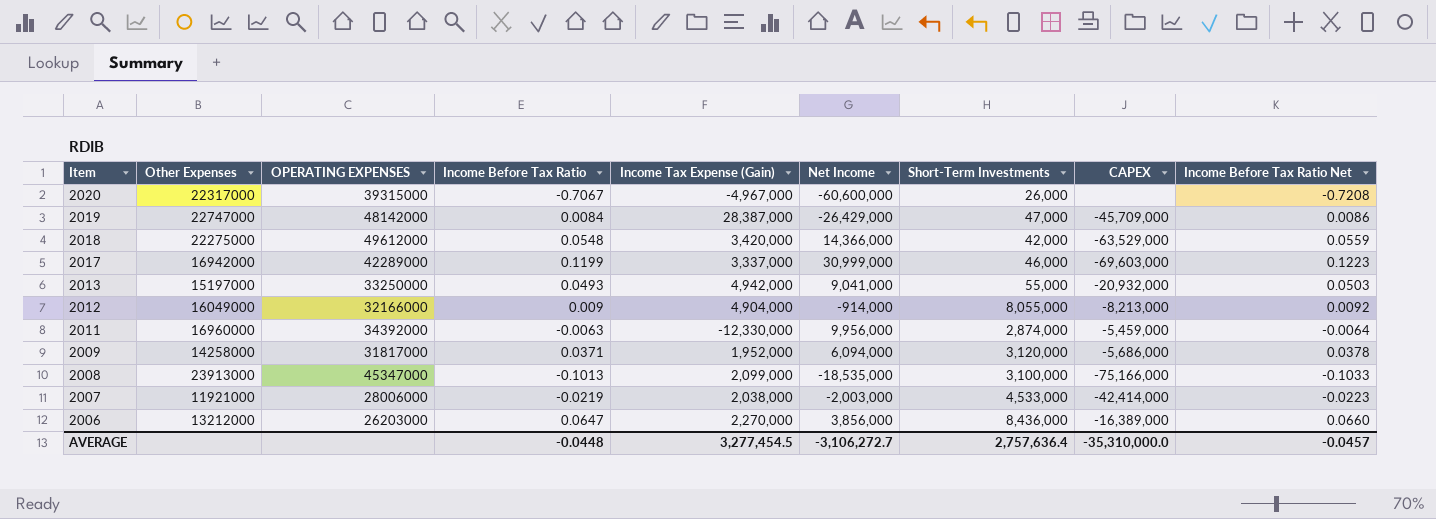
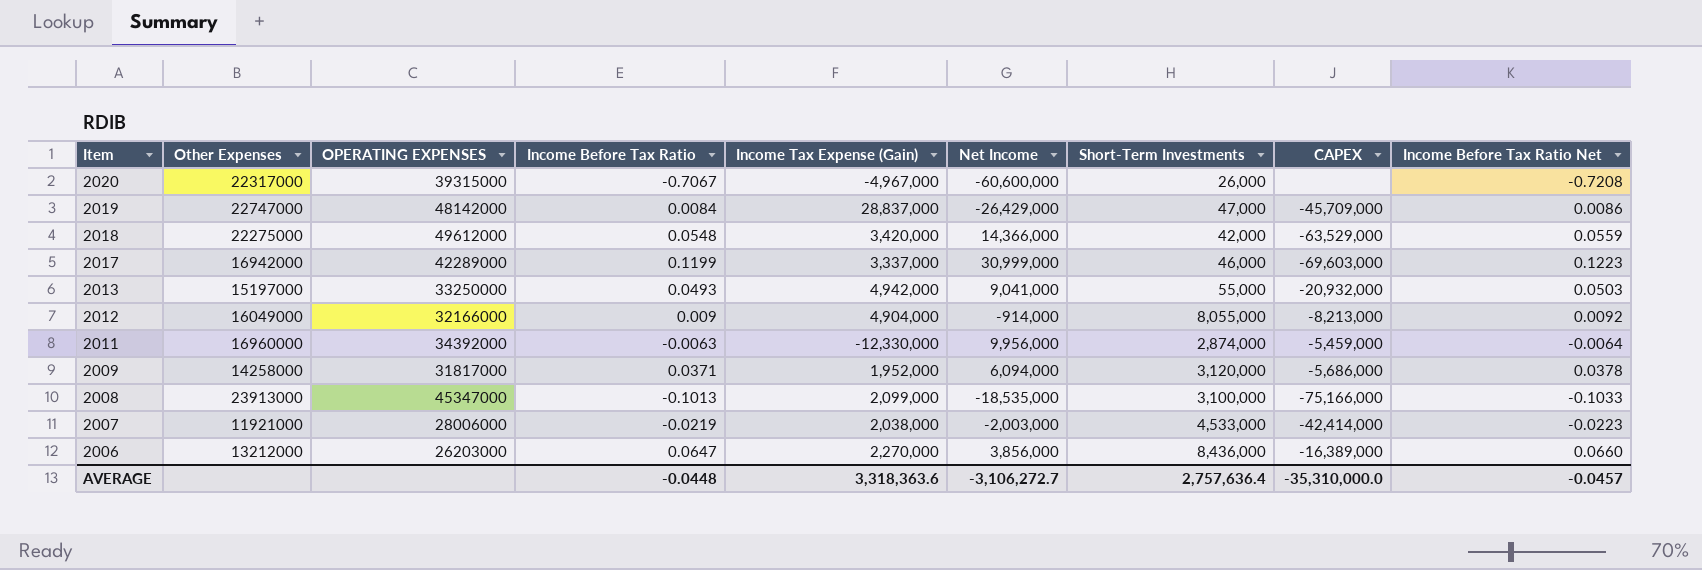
2019 | Income Tax Expense (Gain): 28,387,000 -> 28,837,000
AVERAGE | Income Tax Expense (Gain): 3,277,454.5 -> 3,318,363.6

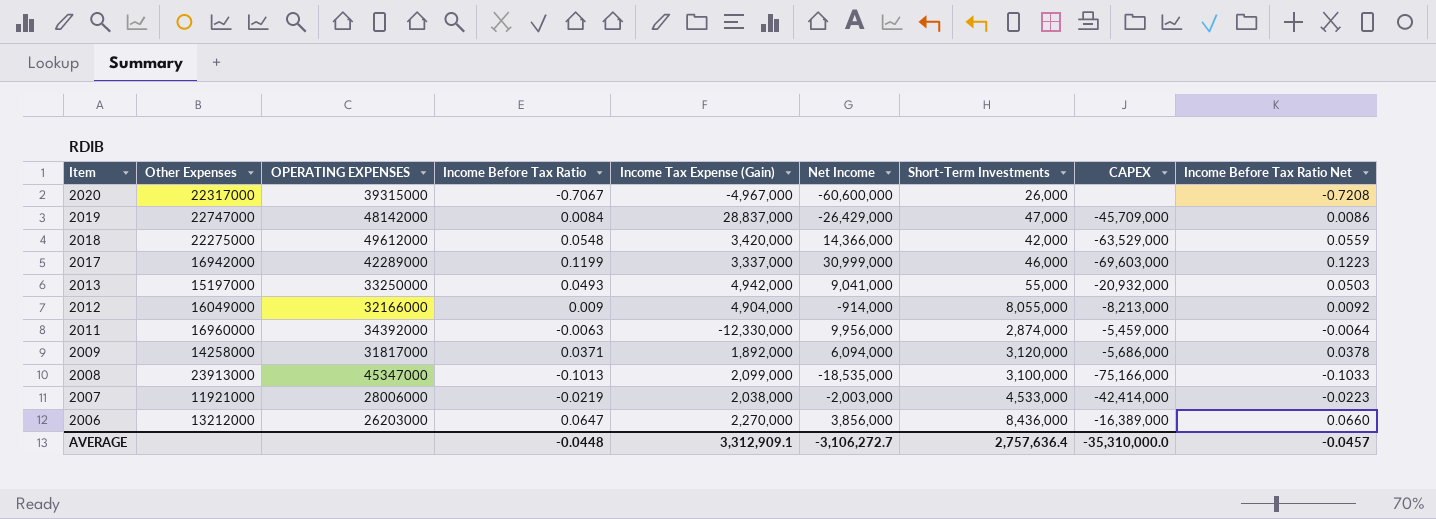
2009 | Income Tax Expense (Gain): 1,952,000 -> 1,892,000
AVERAGE | Income Tax Expense (Gain): 3,318,363.6 -> 3,312,909.1

